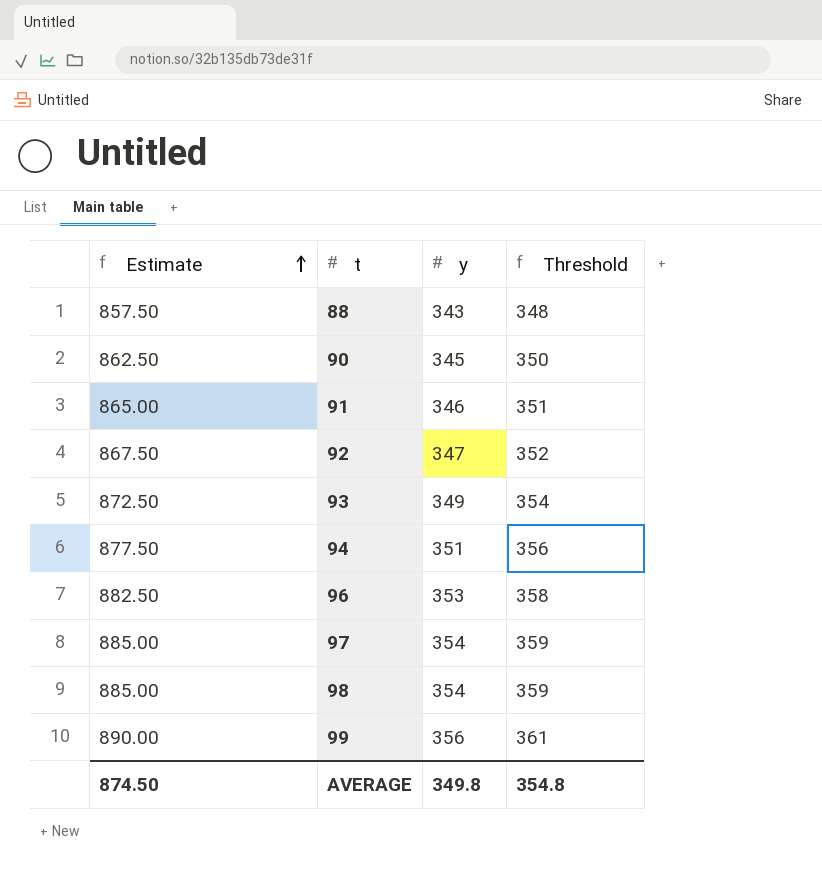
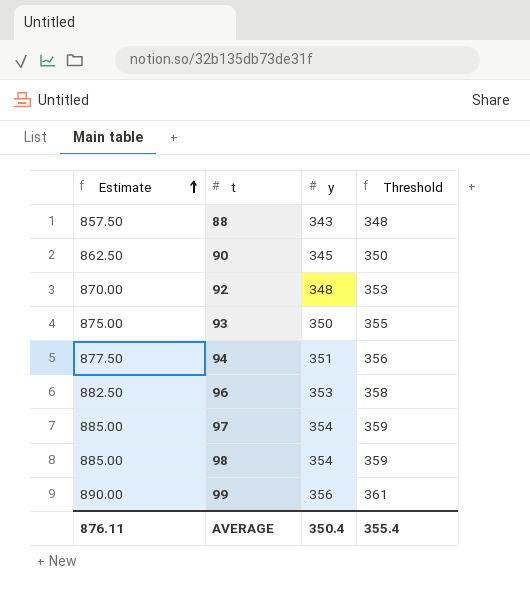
row 91: 865.00 | 346 | 351 -> none
92 | Estimate: 867.50 -> 870.00
92 | y: 347 -> 348
92 | Threshold: 352 -> 353
93 | Estimate: 872.50 -> 875.00
93 | y: 349 -> 350
93 | Threshold: 354 -> 355
AVERAGE | Estimate: 874.50 -> 876.11
AVERAGE | y: 349.8 -> 350.4
AVERAGE | Threshold: 354.8 -> 355.4

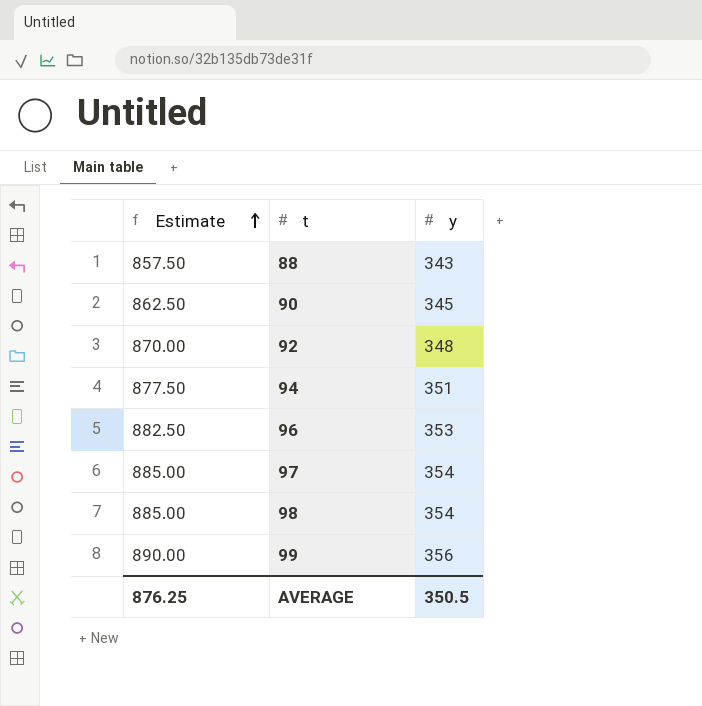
column Threshold | formula: [y] + 5 -> none
row 93: 875.00 | 350 | 355 -> none
AVERAGE | Estimate: 876.11 -> 876.25
AVERAGE | y: 350.4 -> 350.5

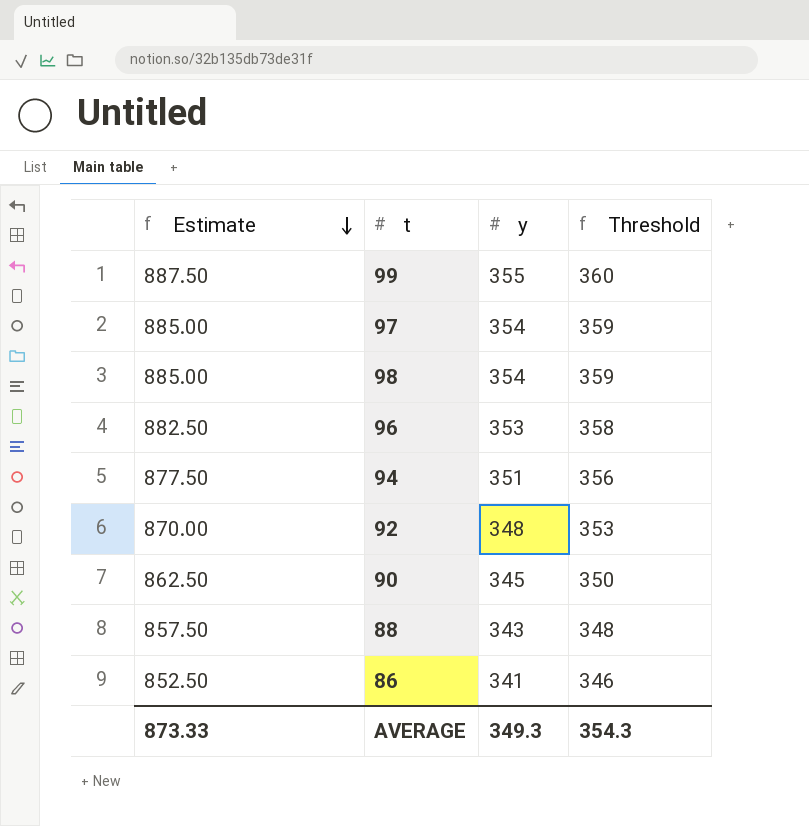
row order: Estimate ascending -> Estimate descending
column Threshold | formula: none -> [y] + 5
99 | Estimate: 890.00 -> 887.50
99 | y: 356 -> 355
row 86: none -> 852.50 | 341 | 346
AVERAGE | Estimate: 876.25 -> 873.33
AVERAGE | y: 350.5 -> 349.3

